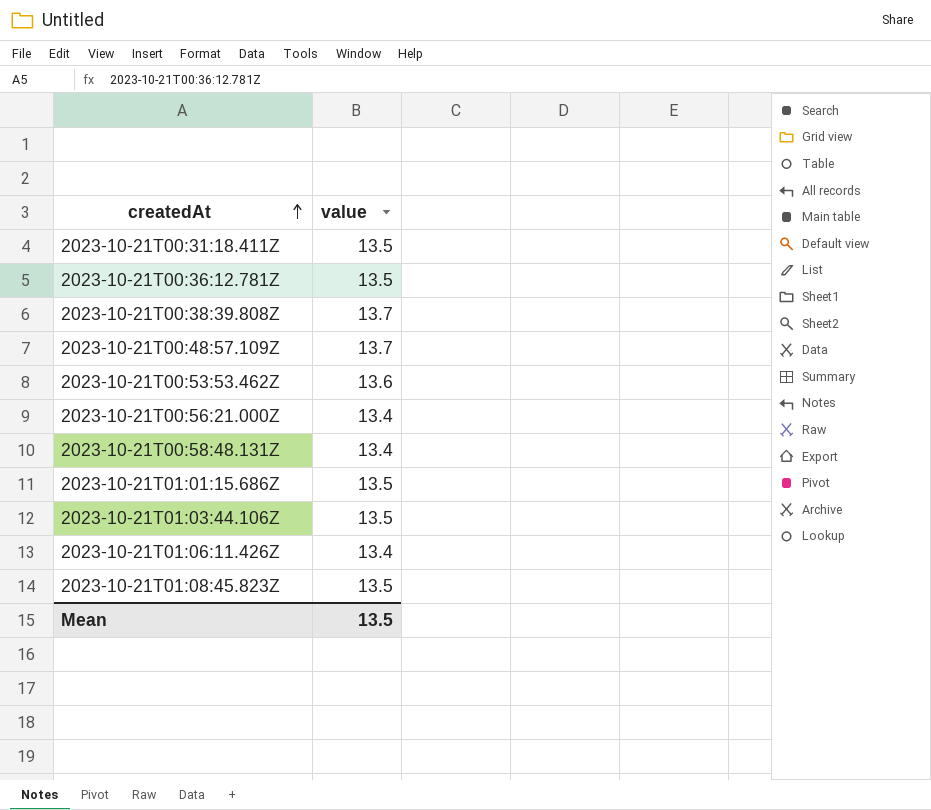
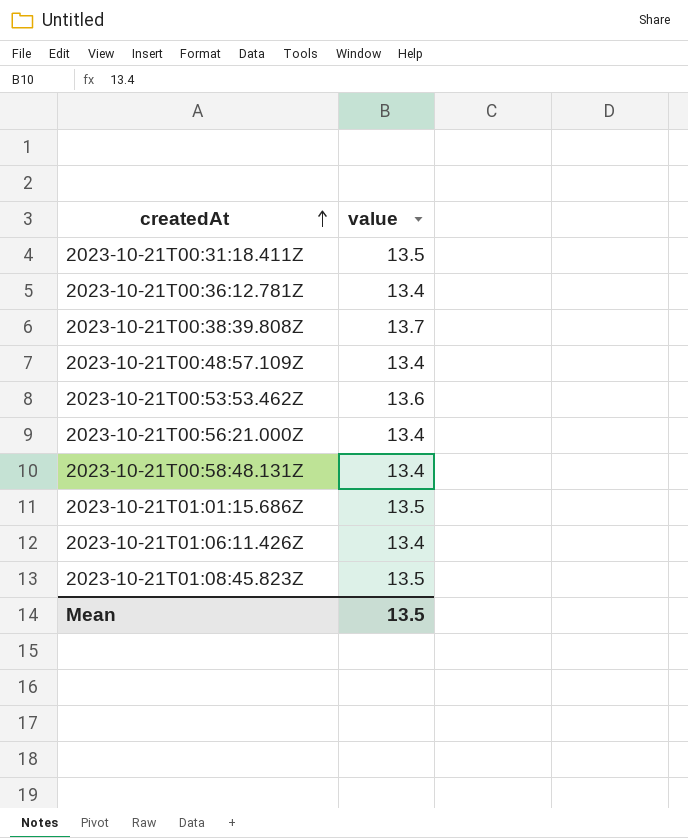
row 2023-10-21T01:03:44.106Z: 13.5 -> none
2023-10-21T00:36:12.781Z | value: 13.5 -> 13.4
2023-10-21T00:48:57.109Z | value: 13.7 -> 13.4

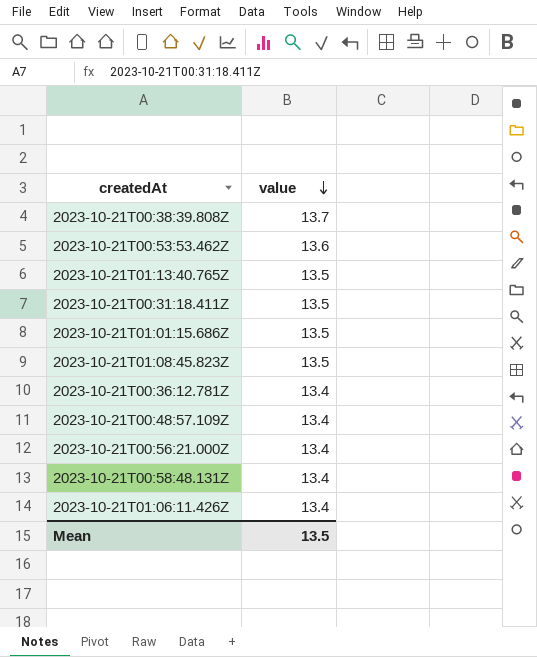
row order: createdAt ascending -> value descending
row 2023-10-21T01:13:40.765Z: none -> 13.5

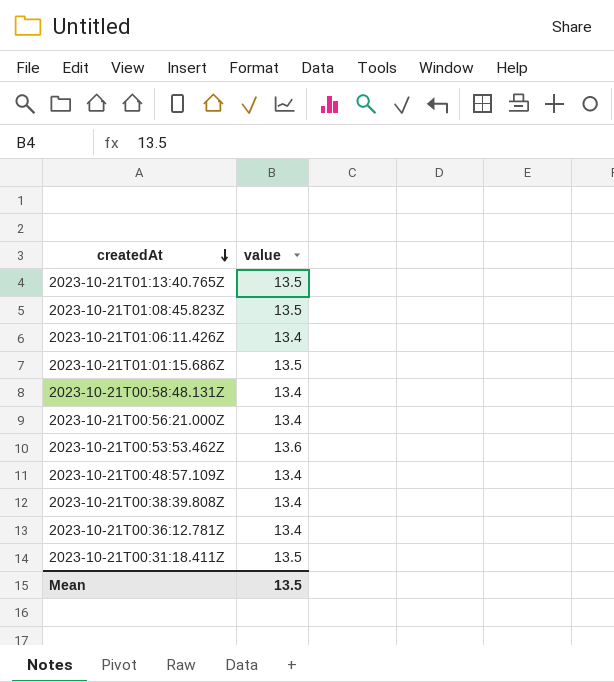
row order: value descending -> createdAt descending
2023-10-21T00:38:39.808Z | value: 13.7 -> 13.4

